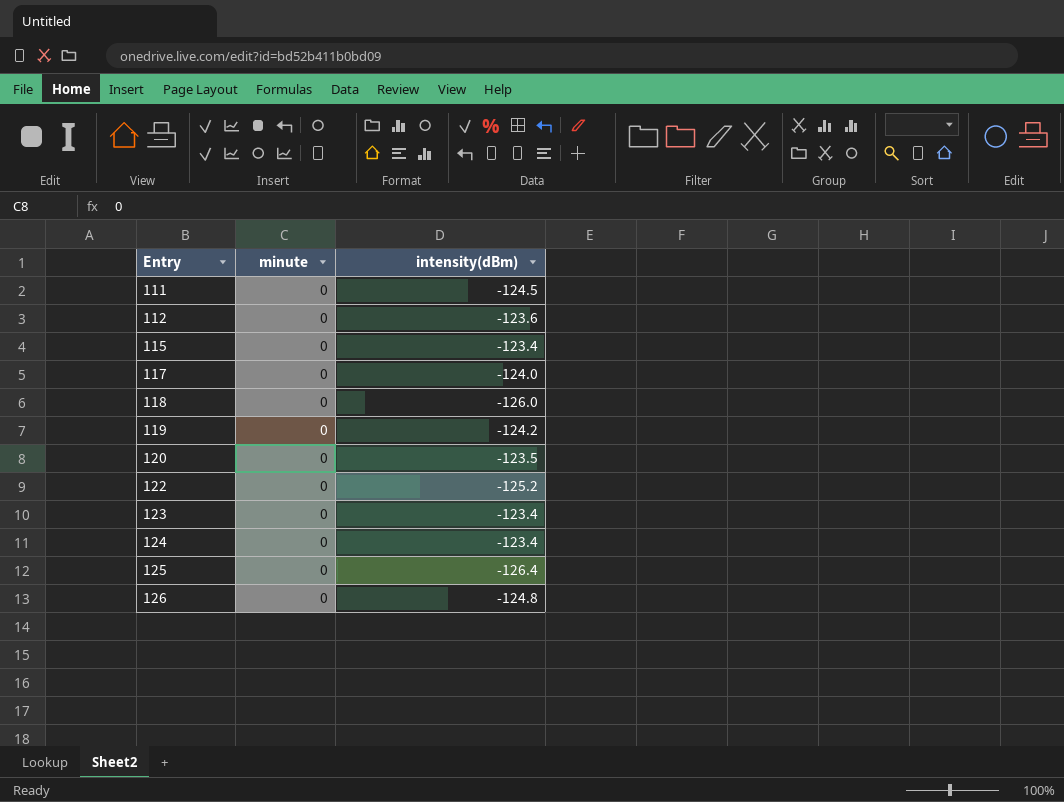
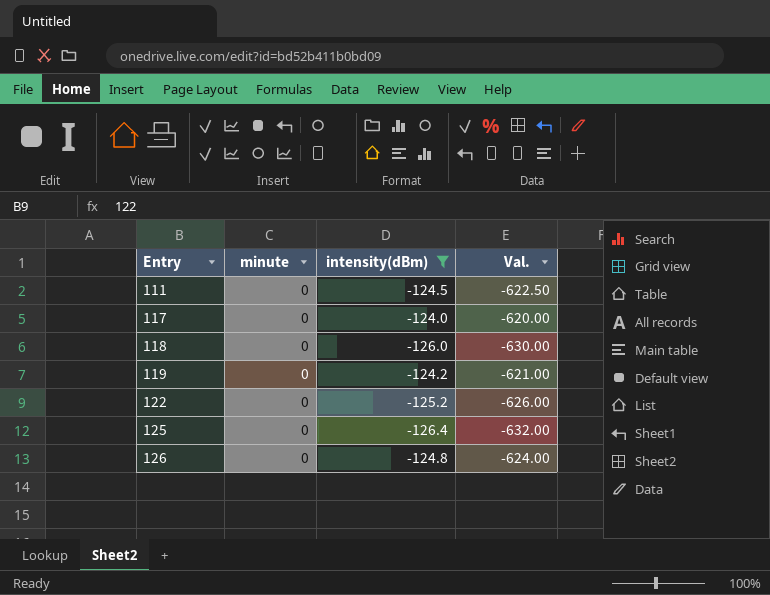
filter: none -> intensity(dBm) <= -124.0
column Val. | formula: none -> [intensity(dBm)] * 5

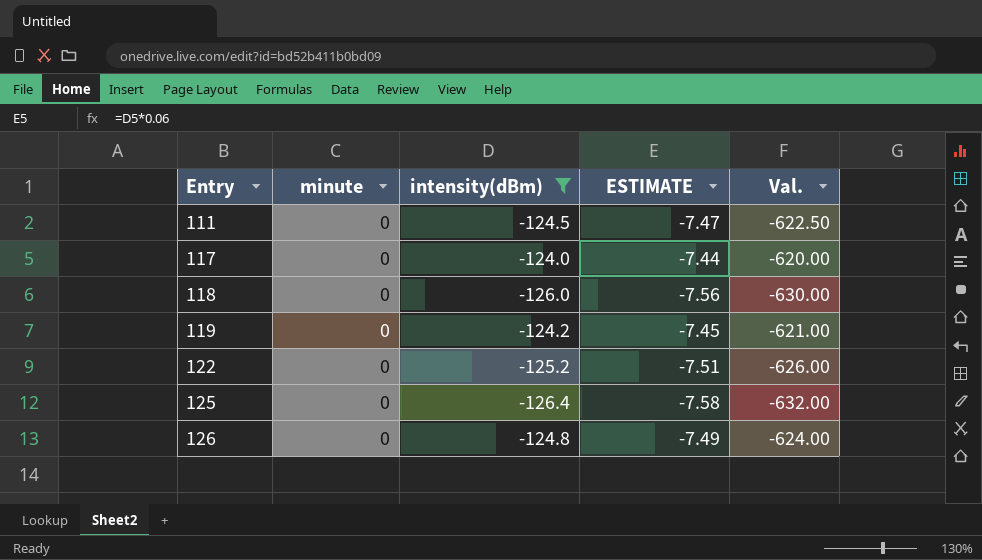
column ESTIMATE | formula: none -> [intensity(dBm)] * 0.06

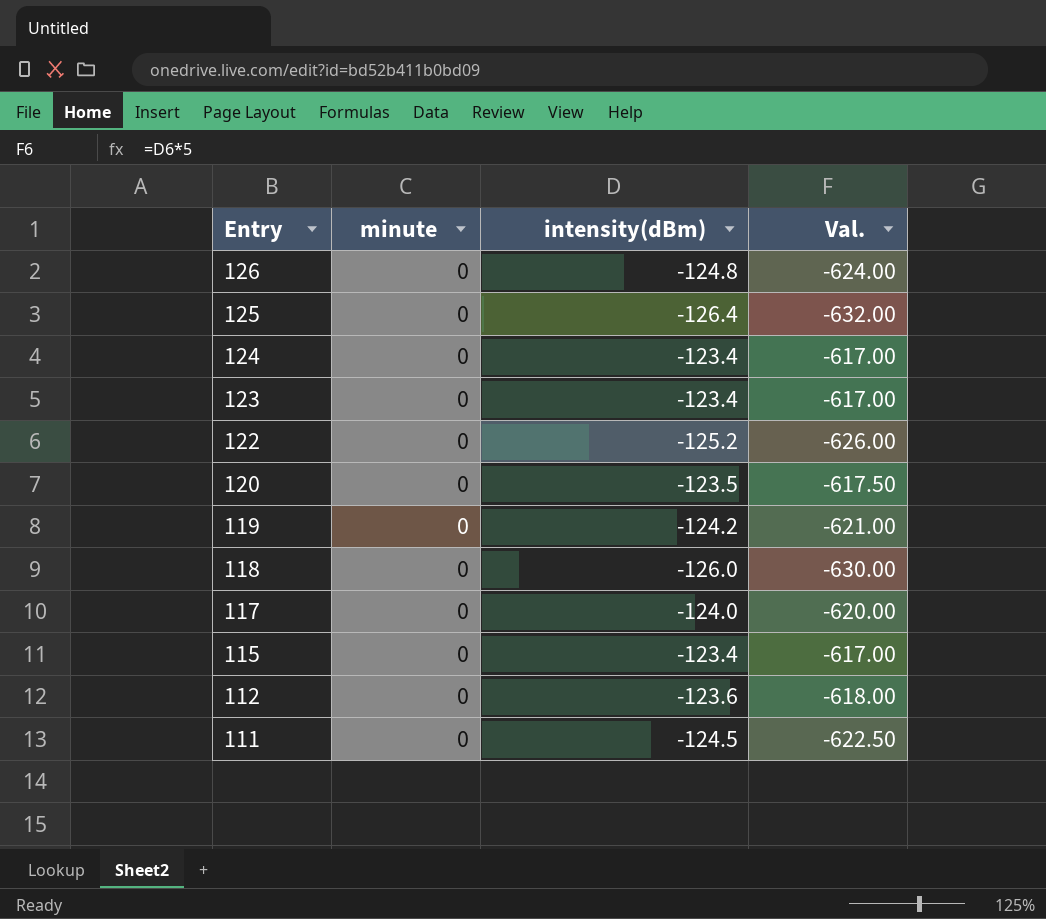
filter: intensity(dBm) <= -124.0 -> none
row order: Entry ascending -> Entry descending
column ESTIMATE | formula: [intensity(dBm)] * 0.06 -> none

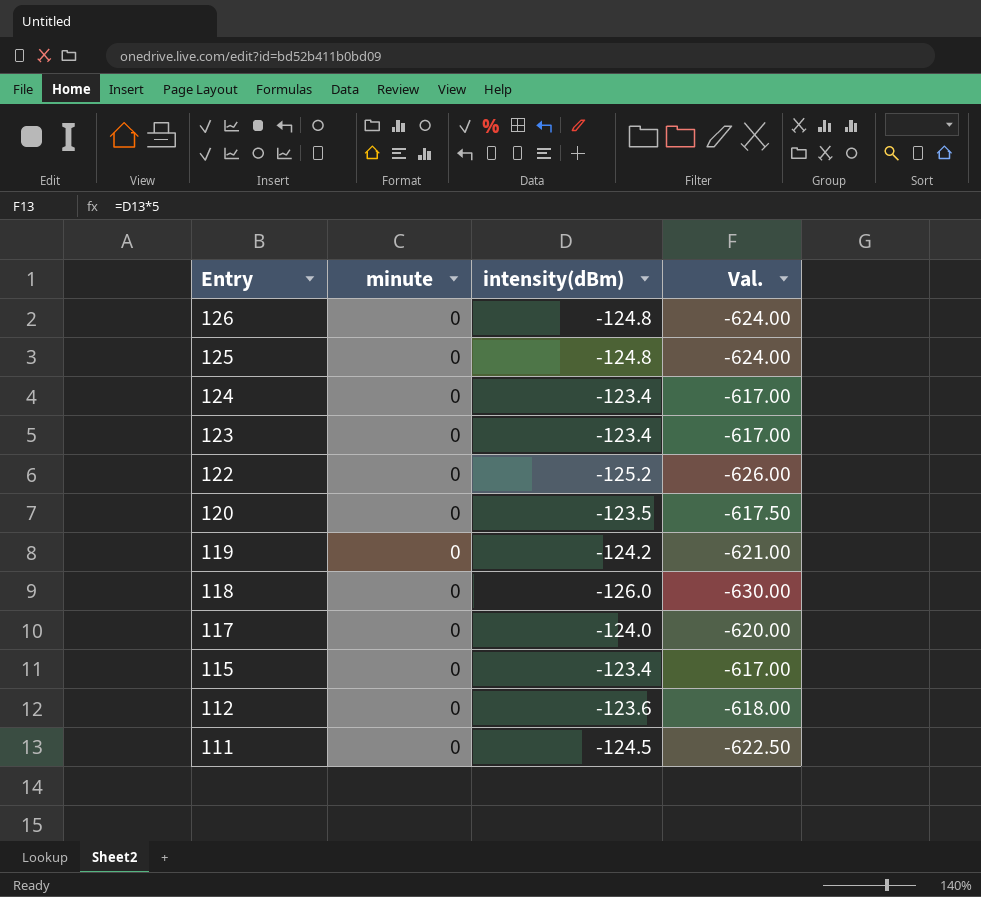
125 | intensity(dBm): -126.4 -> -124.8
125 | Val.: -632.00 -> -624.00

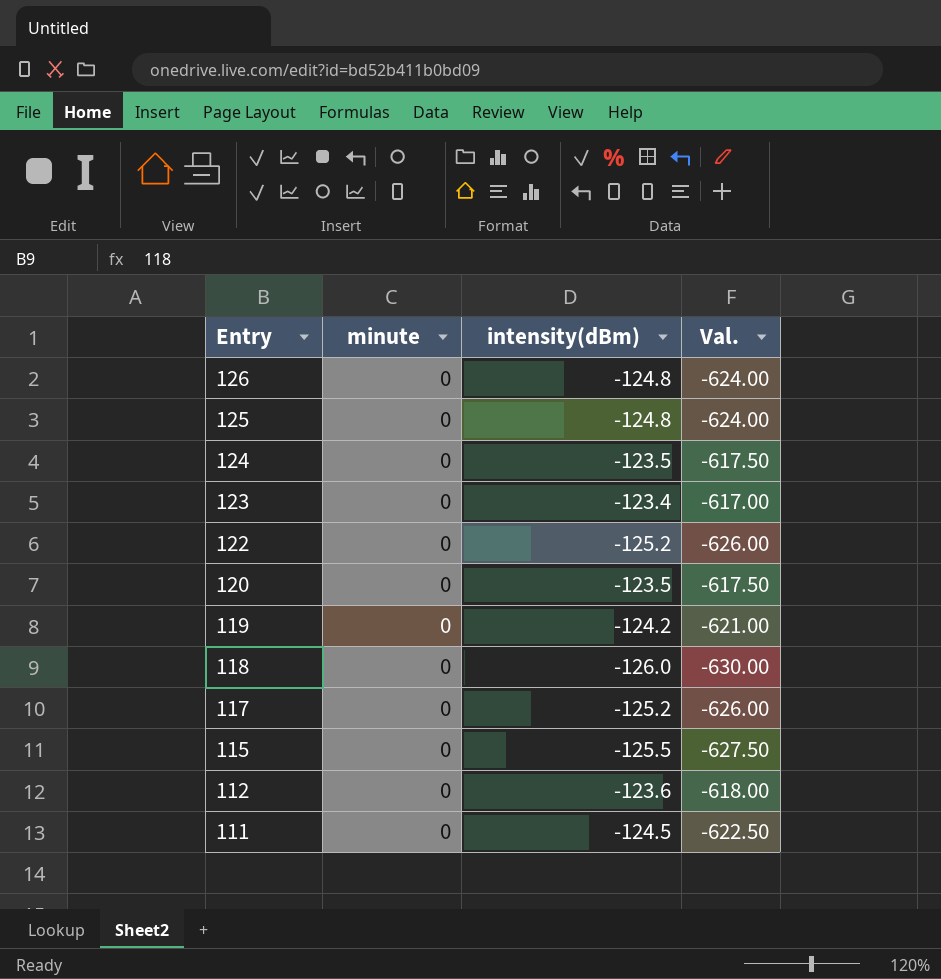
124 | intensity(dBm): -123.4 -> -123.5
124 | Val.: -617.00 -> -617.50
117 | intensity(dBm): -124.0 -> -125.2
117 | Val.: -620.00 -> -626.00
115 | intensity(dBm): -123.4 -> -125.5
115 | Val.: -617.00 -> -627.50

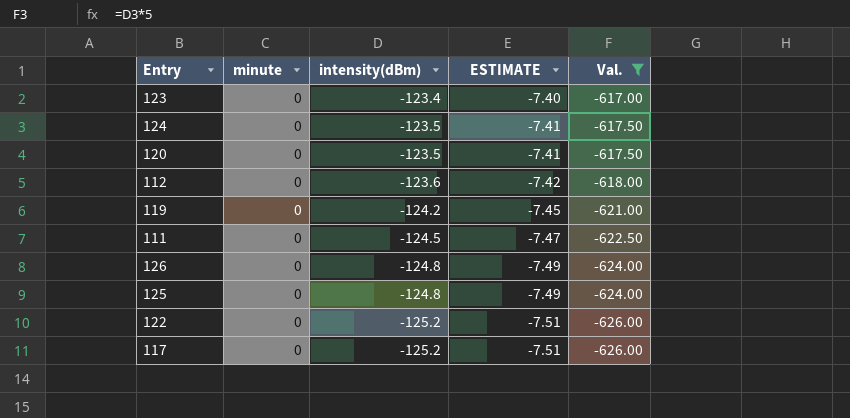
filter: none -> Val. >= -626.00
row order: Entry descending -> intensity(dBm) descending
column ESTIMATE | formula: none -> [intensity(dBm)] * 0.06

